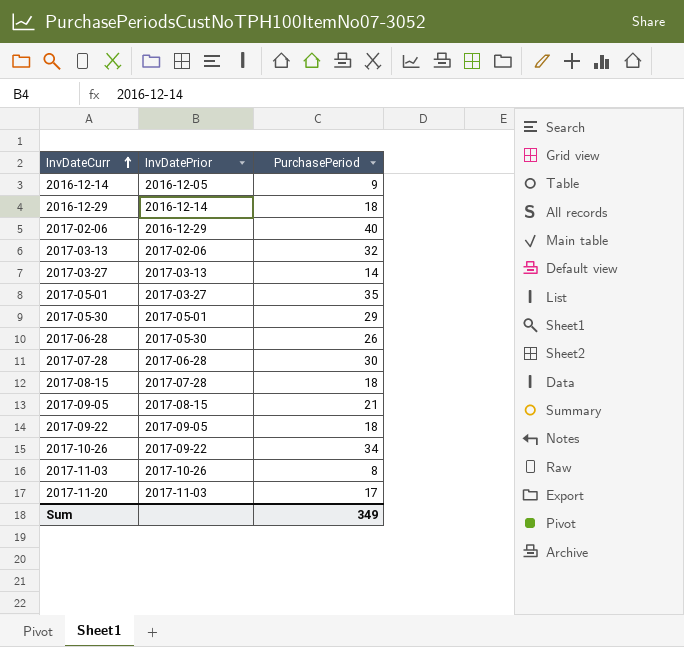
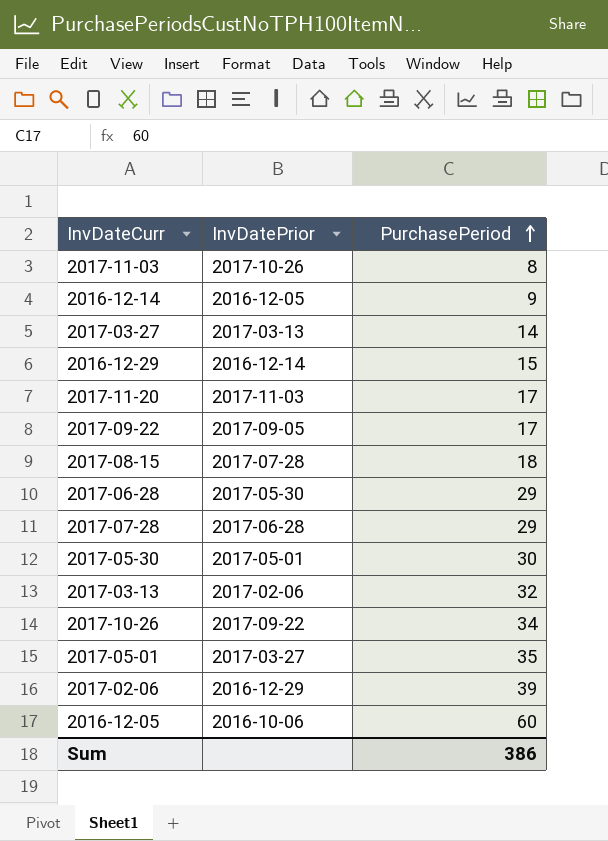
row order: InvDateCurr ascending -> PurchasePeriod ascending
row 2017-09-05: 2017-08-15 | 21 -> none
2016-12-29 | PurchasePeriod: 18 -> 15
2017-09-22 | PurchasePeriod: 18 -> 17
2017-06-28 | PurchasePeriod: 26 -> 29
2017-07-28 | PurchasePeriod: 30 -> 29
2017-05-30 | PurchasePeriod: 29 -> 30
2017-02-06 | PurchasePeriod: 40 -> 39
row 2016-12-05: none -> 2016-10-06 | 60
Sum | PurchasePeriod: 349 -> 386

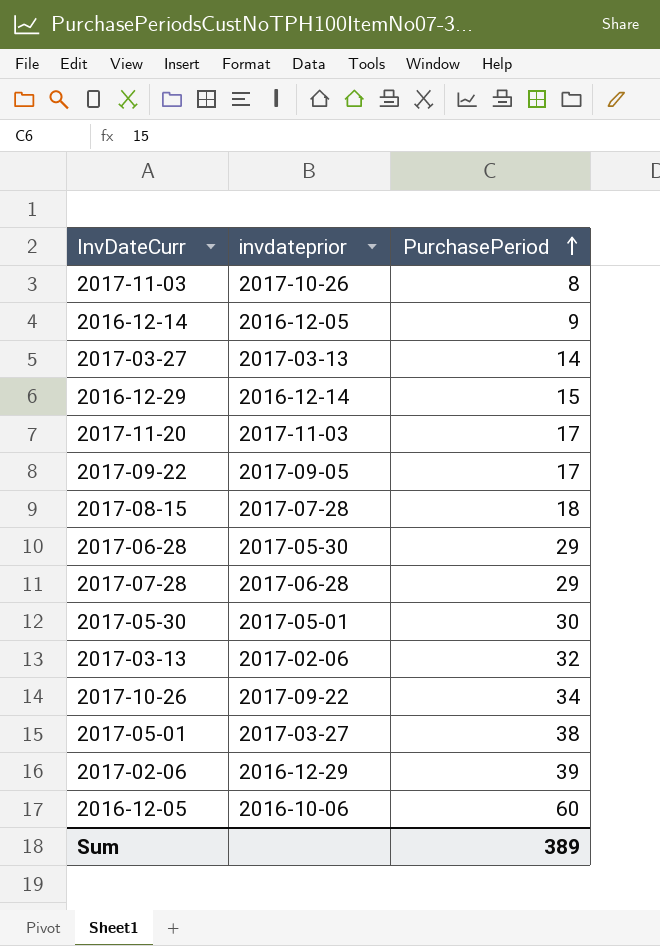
column name: InvDatePrior -> invdateprior
2017-05-01 | PurchasePeriod: 35 -> 38
Sum | PurchasePeriod: 386 -> 389

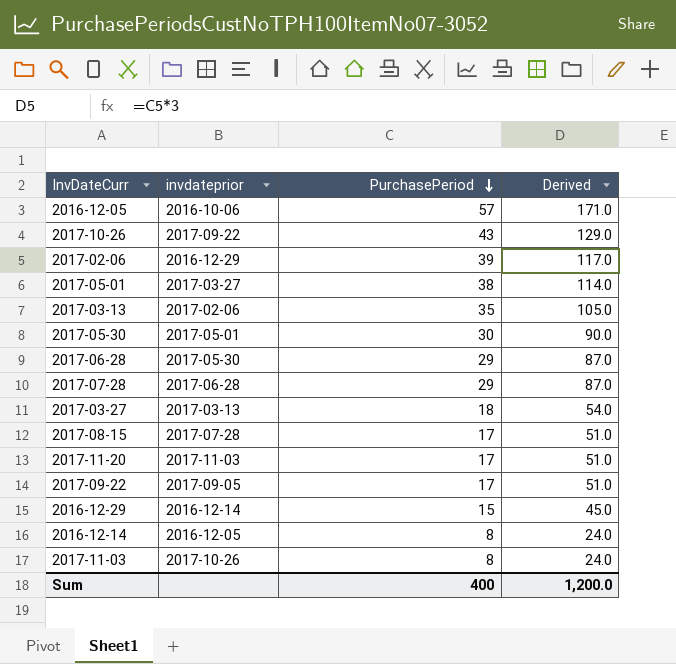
row order: PurchasePeriod ascending -> PurchasePeriod descending
column Derived | formula: none -> [PurchasePeriod] * 3
2016-12-05 | PurchasePeriod: 60 -> 57
2017-10-26 | PurchasePeriod: 34 -> 43
2017-03-13 | PurchasePeriod: 32 -> 35
2017-03-27 | PurchasePeriod: 14 -> 18
2017-08-15 | PurchasePeriod: 18 -> 17
2016-12-14 | PurchasePeriod: 9 -> 8
Sum | PurchasePeriod: 389 -> 400

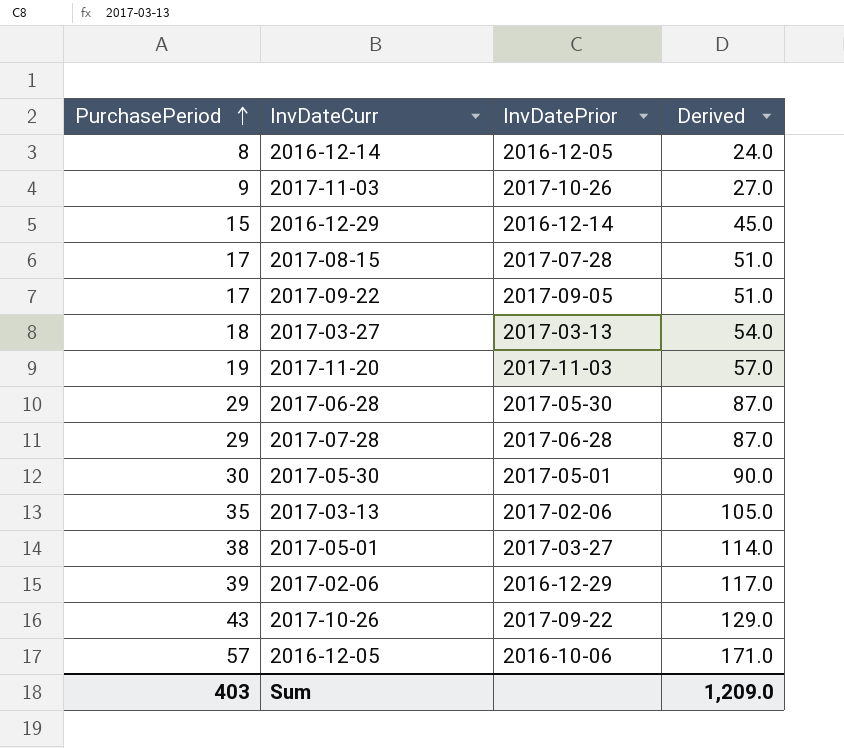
row order: PurchasePeriod descending -> PurchasePeriod ascending
column PurchasePeriod | position: 3 -> 1
column name: invdateprior -> InvDatePrior
2017-11-03 | PurchasePeriod: 8 -> 9
2017-11-03 | Derived: 24.0 -> 27.0
2017-11-20 | PurchasePeriod: 17 -> 19
2017-11-20 | Derived: 51.0 -> 57.0
Sum | PurchasePeriod: 400 -> 403
Sum | Derived: 1,200.0 -> 1,209.0

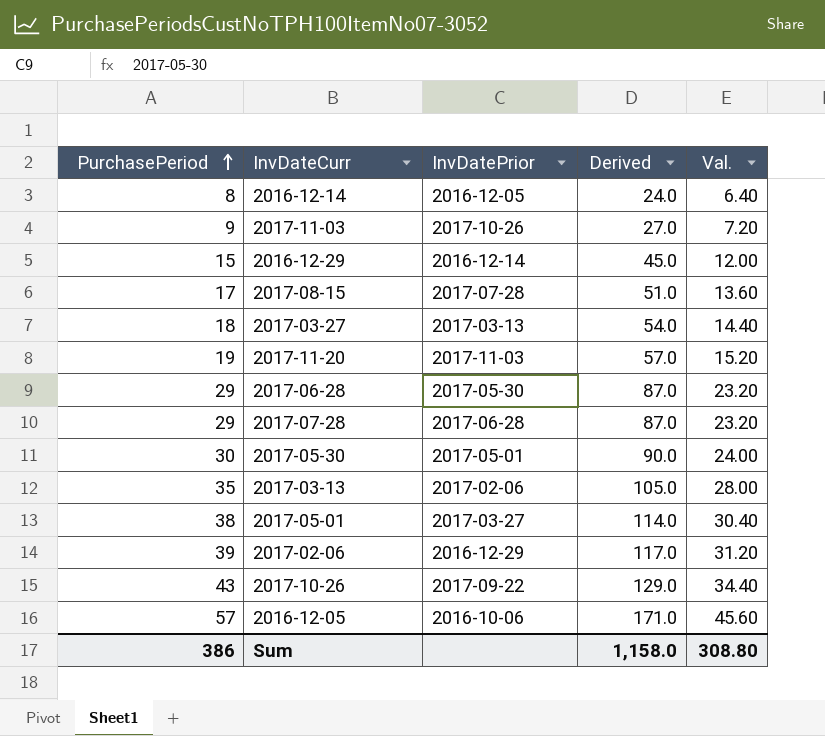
column Val. | formula: none -> [PurchasePeriod] * 0.8
row 2017-09-22: 17 | 2017-09-05 | 51.0 -> none
Sum | PurchasePeriod: 403 -> 386
Sum | Derived: 1,209.0 -> 1,158.0

